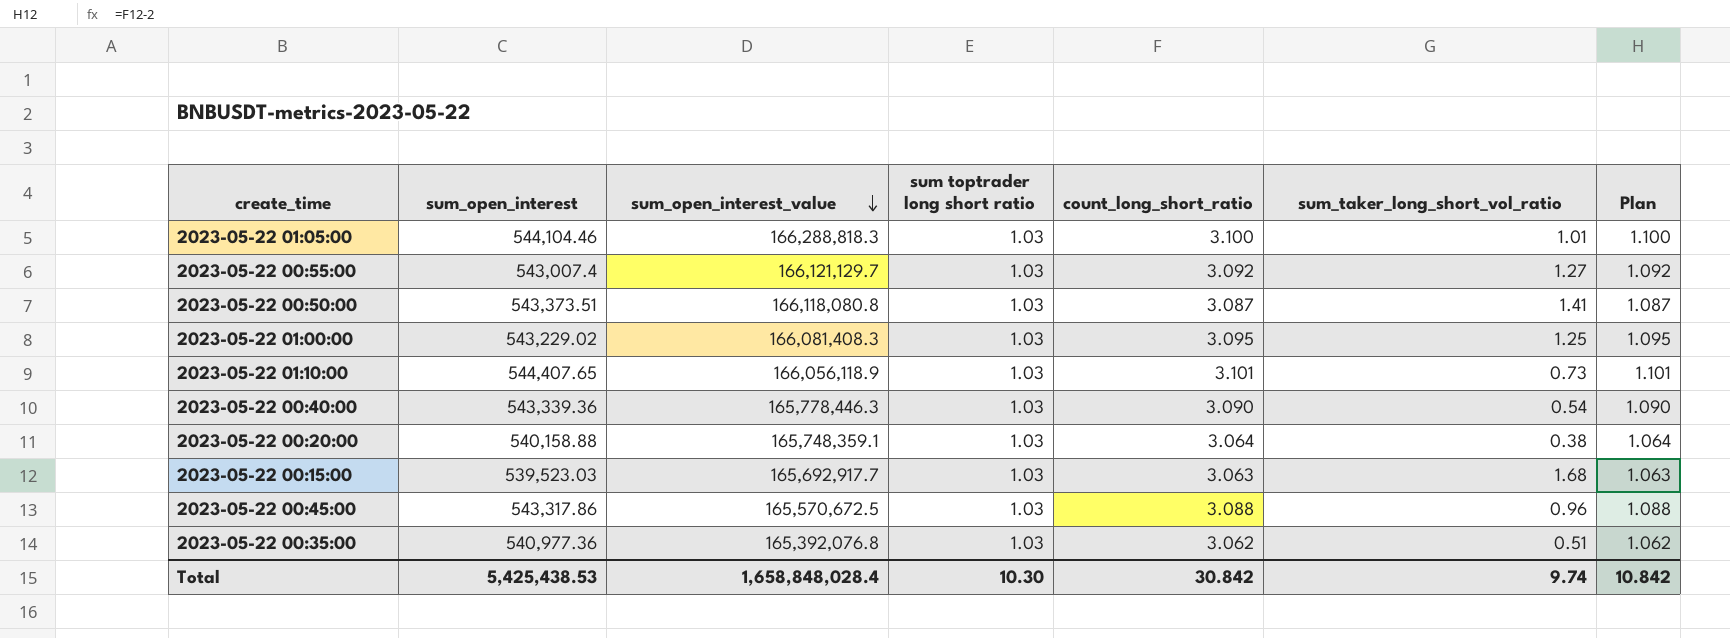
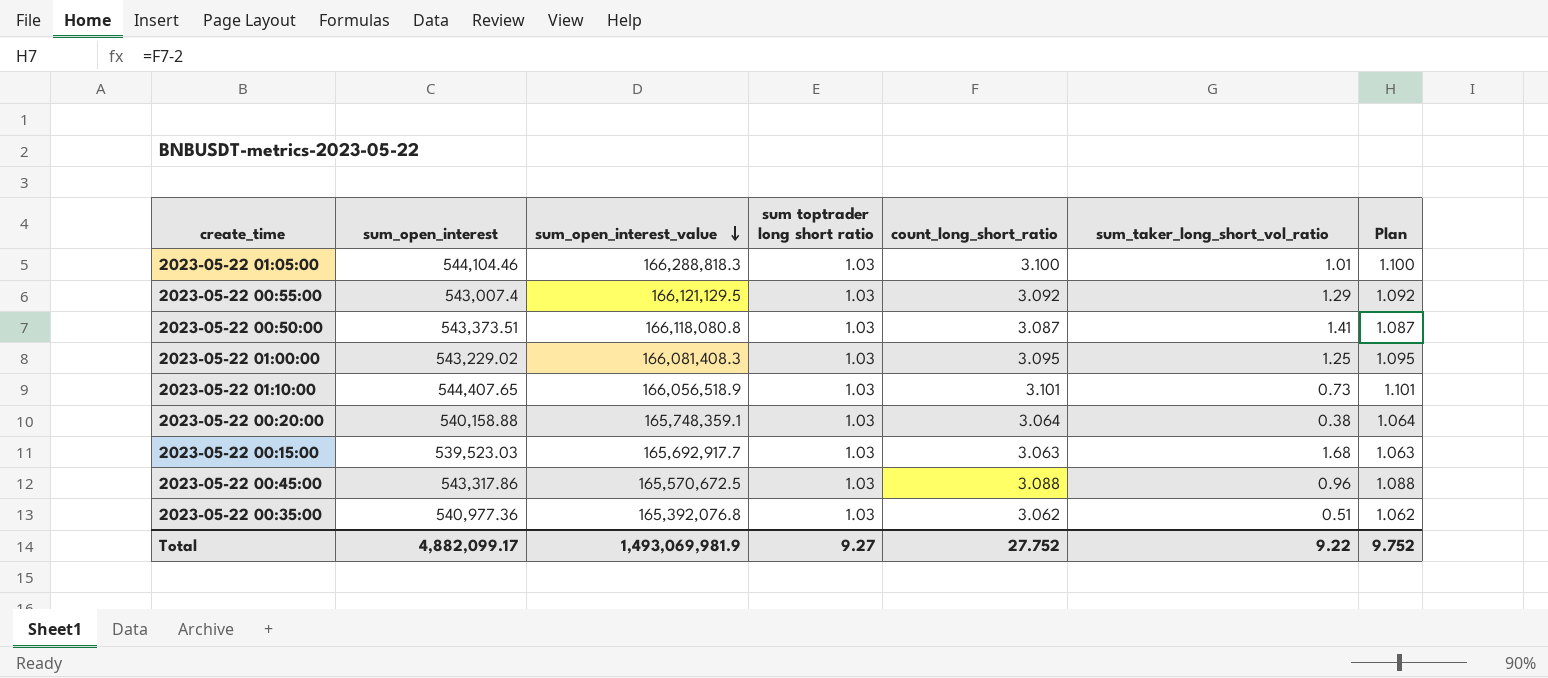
row 2023-05-22 00:40:00: 543,339.36 | 165,778,446.3 | 1.03 | 3.090 | 0.54 | 1.090 -> none
2023-05-22 00:55:00 | sum_open_interest_value: 166,121,129.7 -> 166,121,129.5
2023-05-22 00:55:00 | sum_taker_long_short_vol_ratio: 1.27 -> 1.29
2023-05-22 01:10:00 | sum_open_interest_value: 166,056,118.9 -> 166,056,518.9
Total | sum_open_interest: 5,425,438.53 -> 4,882,099.17
Total | sum_open_interest_value: 1,658,848,028.4 -> 1,493,069,981.9
Total | sum toptrader long short ratio: 10.30 -> 9.27
Total | count_long_short_ratio: 30.842 -> 27.752
Total | sum_taker_long_short_vol_ratio: 9.74 -> 9.22
Total | Plan: 10.842 -> 9.752

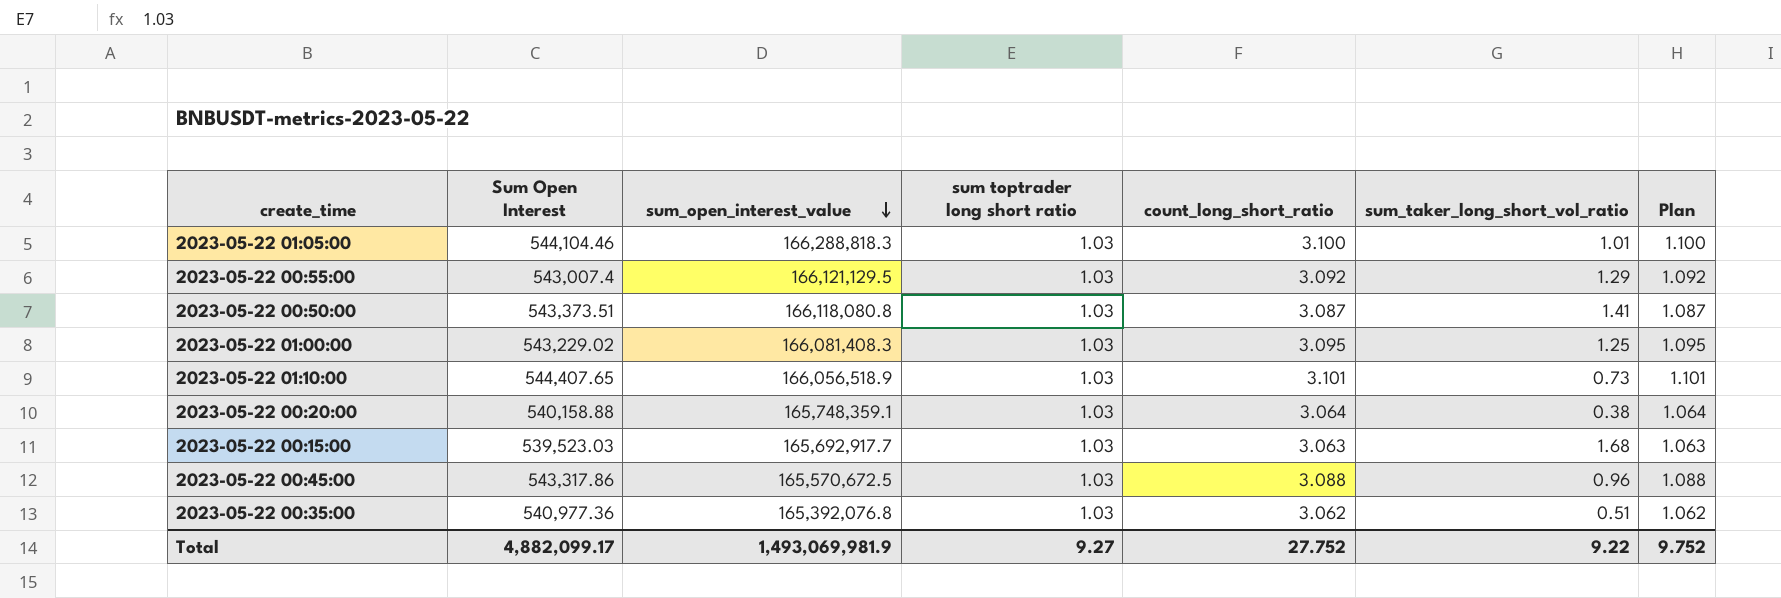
column name: sum_open_interest -> Sum Open Interest

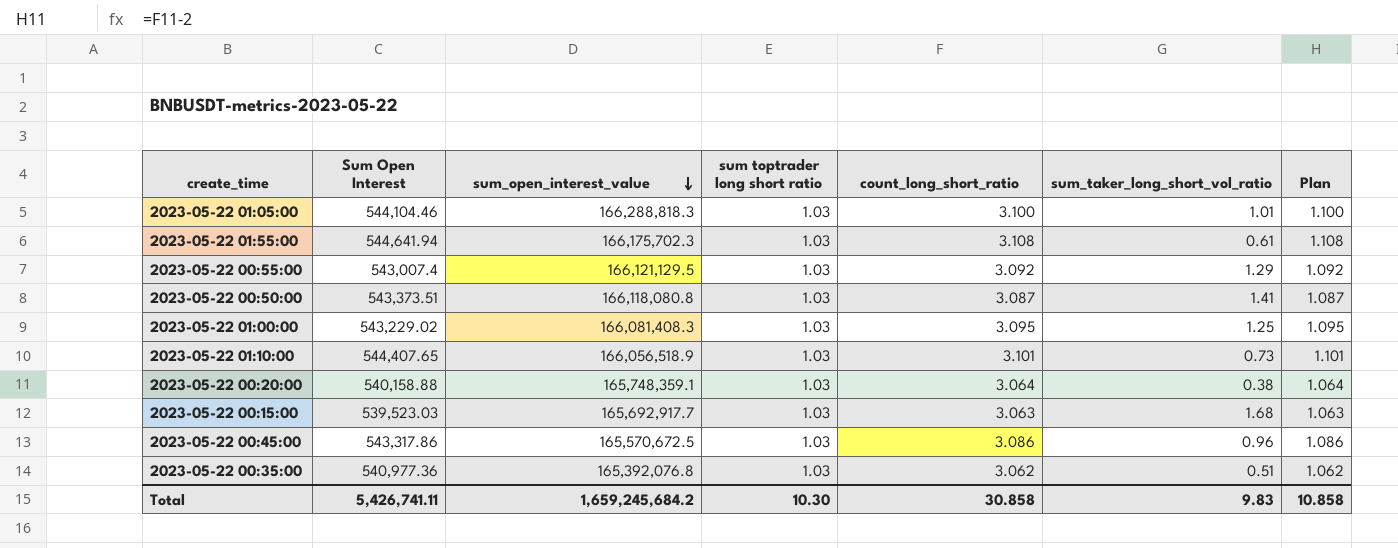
row 2023-05-22 01:55:00: none -> 544,641.94 | 166,175,702.3 | 1.03 | 3.108 | 0.61 | 1.108
2023-05-22 00:45:00 | count_long_short_ratio: 3.088 -> 3.086
2023-05-22 00:45:00 | Plan: 1.088 -> 1.086
Total | Sum Open Interest: 4,882,099.17 -> 5,426,741.11
Total | sum_open_interest_value: 1,493,069,981.9 -> 1,659,245,684.2
Total | sum toptrader long short ratio: 9.27 -> 10.30
Total | count_long_short_ratio: 27.752 -> 30.858
Total | sum_taker_long_short_vol_ratio: 9.22 -> 9.83
Total | Plan: 9.752 -> 10.858

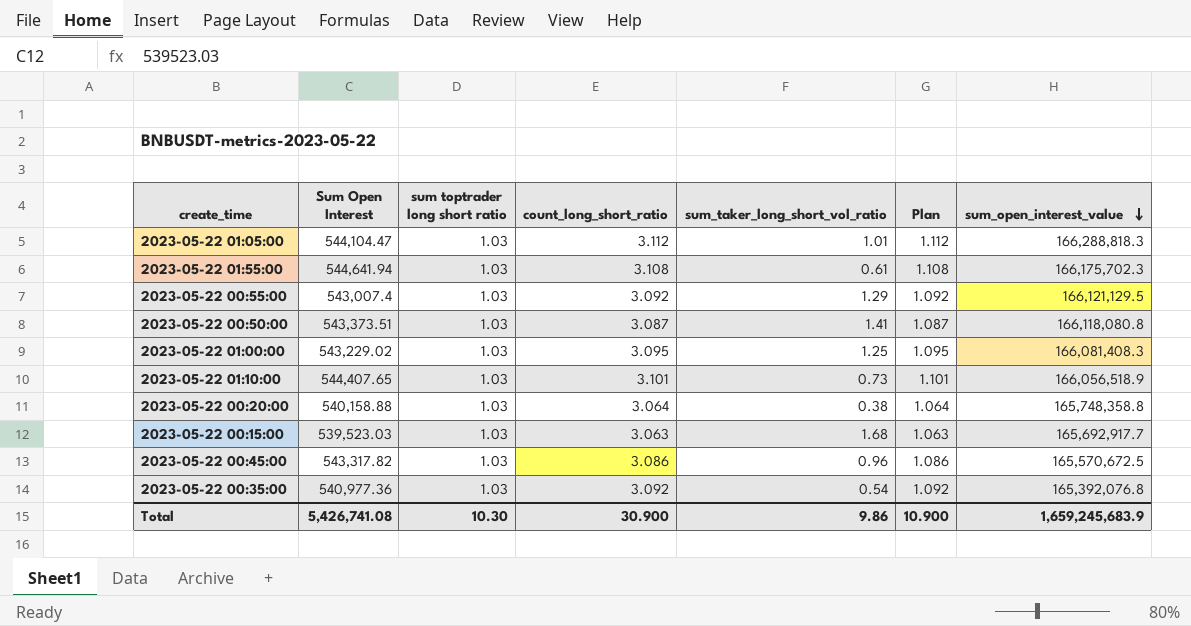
column sum_open_interest_value | position: 3 -> 7
2023-05-22 01:05:00 | Sum Open Interest: 544,104.46 -> 544,104.47
2023-05-22 01:05:00 | count_long_short_ratio: 3.100 -> 3.112
2023-05-22 01:05:00 | Plan: 1.100 -> 1.112
2023-05-22 00:20:00 | sum_open_interest_value: 165,748,359.1 -> 165,748,358.8
2023-05-22 00:45:00 | Sum Open Interest: 543,317.86 -> 543,317.82
2023-05-22 00:35:00 | count_long_short_ratio: 3.062 -> 3.092
2023-05-22 00:35:00 | sum_taker_long_short_vol_ratio: 0.51 -> 0.54
2023-05-22 00:35:00 | Plan: 1.062 -> 1.092
Total | Sum Open Interest: 5,426,741.11 -> 5,426,741.08
Total | count_long_short_ratio: 30.858 -> 30.900
Total | sum_taker_long_short_vol_ratio: 9.83 -> 9.86
Total | Plan: 10.858 -> 10.900
Total | sum_open_interest_value: 1,659,245,684.2 -> 1,659,245,683.9

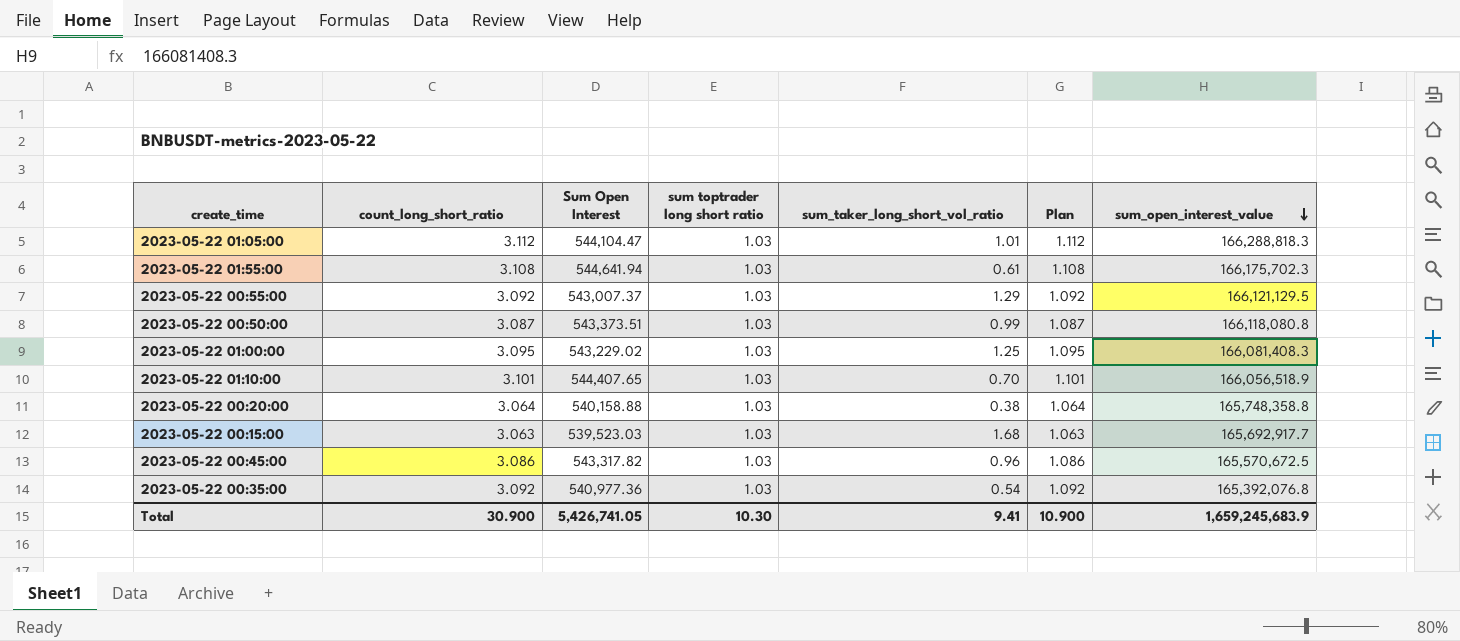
column count_long_short_ratio | position: 4 -> 2
2023-05-22 00:55:00 | Sum Open Interest: 543,007.4 -> 543,007.37
2023-05-22 00:50:00 | sum_taker_long_short_vol_ratio: 1.41 -> 0.99
2023-05-22 01:10:00 | sum_taker_long_short_vol_ratio: 0.73 -> 0.70
Total | Sum Open Interest: 5,426,741.08 -> 5,426,741.05
Total | sum_taker_long_short_vol_ratio: 9.86 -> 9.41

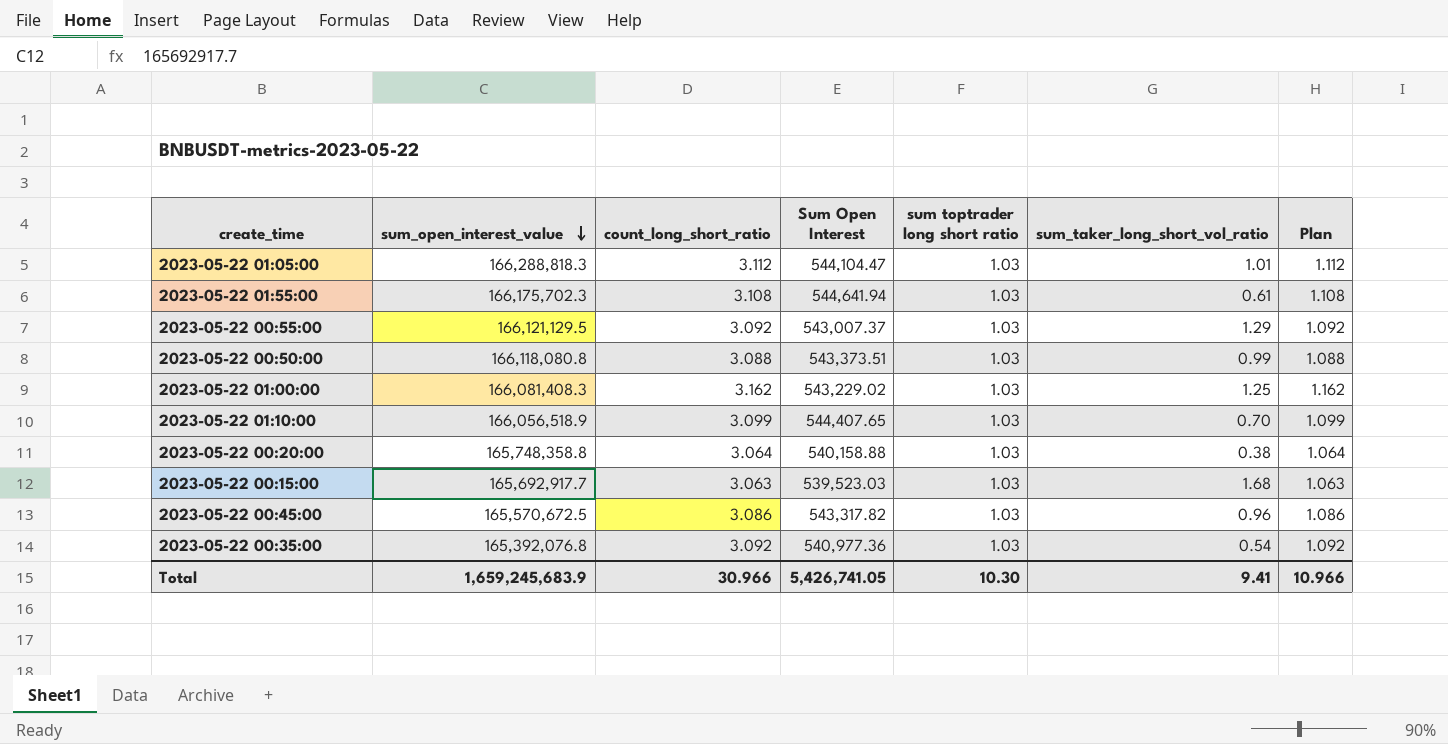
column sum_open_interest_value | position: 7 -> 2
2023-05-22 00:50:00 | count_long_short_ratio: 3.087 -> 3.088
2023-05-22 00:50:00 | Plan: 1.087 -> 1.088
2023-05-22 01:00:00 | count_long_short_ratio: 3.095 -> 3.162
2023-05-22 01:00:00 | Plan: 1.095 -> 1.162
2023-05-22 01:10:00 | count_long_short_ratio: 3.101 -> 3.099
2023-05-22 01:10:00 | Plan: 1.101 -> 1.099
Total | count_long_short_ratio: 30.900 -> 30.966
Total | Plan: 10.900 -> 10.966

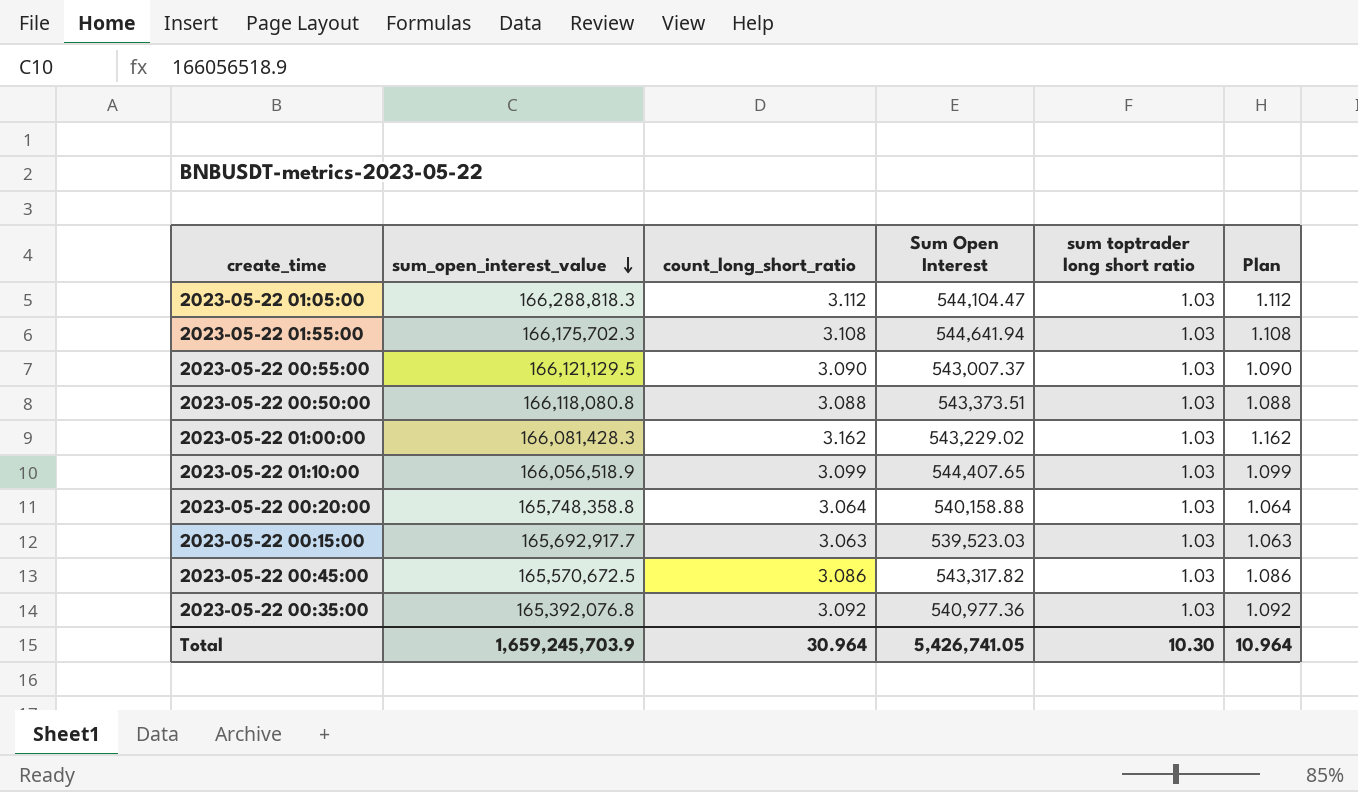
column sum_taker_long_short_vol_ratio | position: 6 -> none
2023-05-22 00:55:00 | count_long_short_ratio: 3.092 -> 3.090
2023-05-22 00:55:00 | Plan: 1.092 -> 1.090
2023-05-22 01:00:00 | sum_open_interest_value: 166,081,408.3 -> 166,081,428.3
Total | sum_open_interest_value: 1,659,245,683.9 -> 1,659,245,703.9
Total | count_long_short_ratio: 30.966 -> 30.964
Total | Plan: 10.966 -> 10.964

